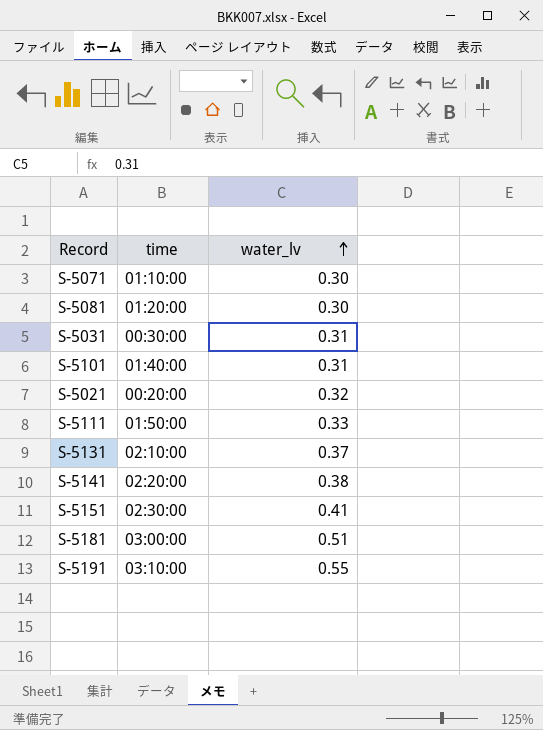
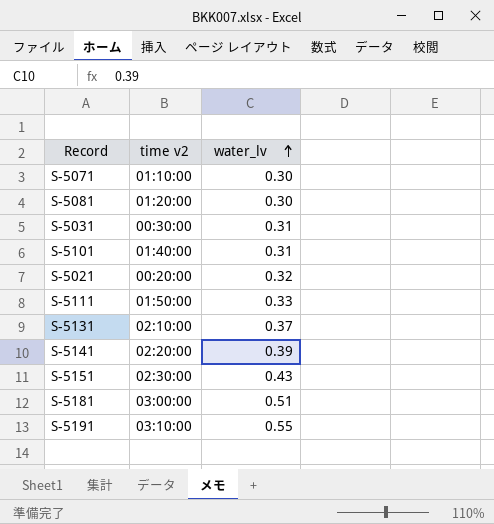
column name: time -> time v2
S-5141 | water_lv: 0.38 -> 0.39
S-5151 | water_lv: 0.41 -> 0.43

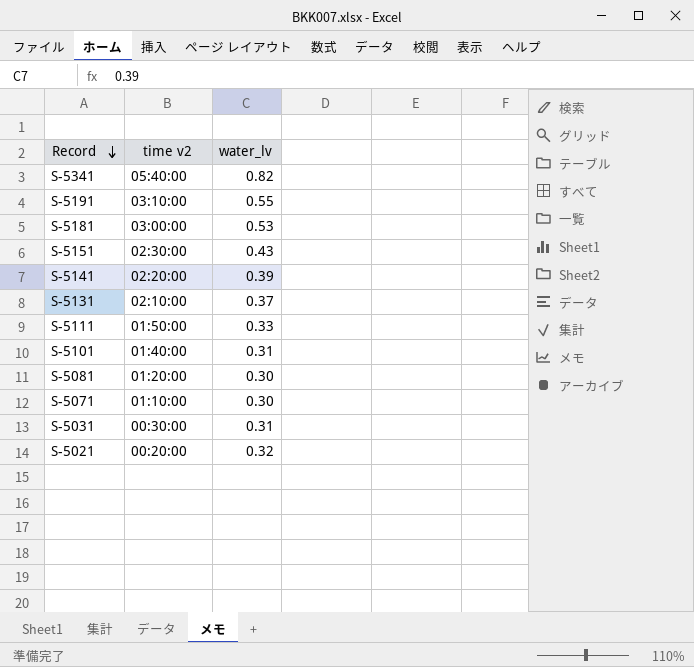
row order: water_lv ascending -> Record descending
row S-5341: none -> 05:40:00 | 0.82
S-5181 | water_lv: 0.51 -> 0.53

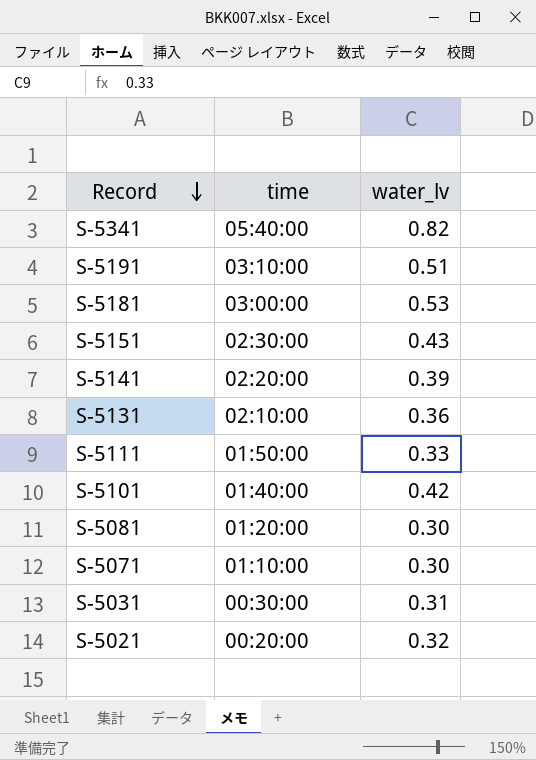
column name: time v2 -> time
S-5191 | water_lv: 0.55 -> 0.51
S-5131 | water_lv: 0.37 -> 0.36
S-5101 | water_lv: 0.31 -> 0.42

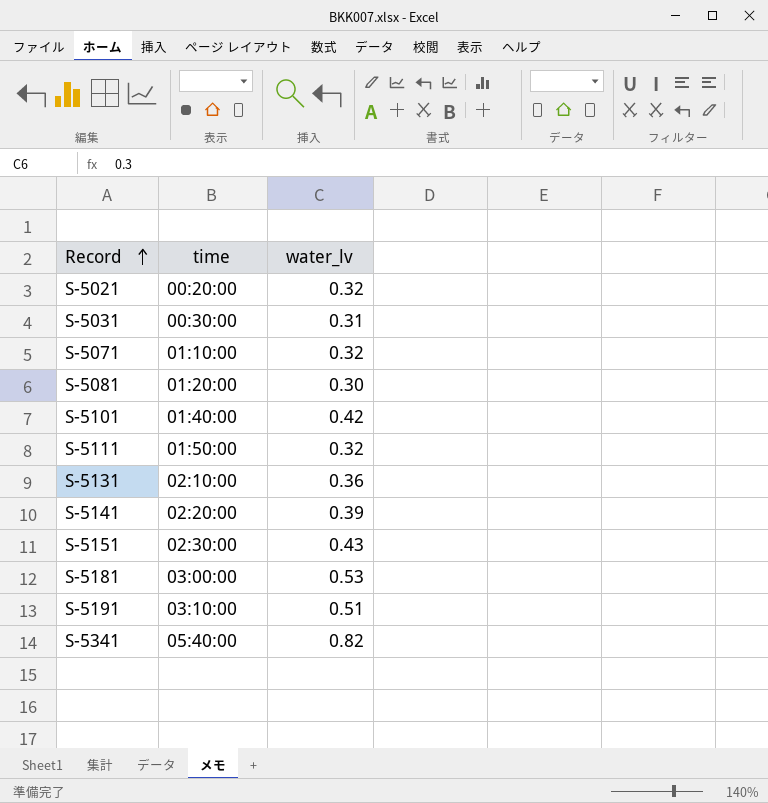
row order: Record descending -> Record ascending
S-5071 | water_lv: 0.30 -> 0.32
S-5111 | water_lv: 0.33 -> 0.32

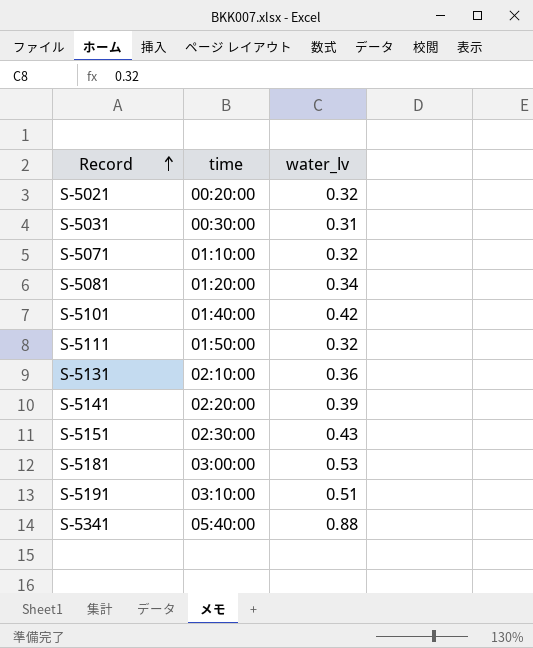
S-5081 | water_lv: 0.30 -> 0.34
S-5341 | water_lv: 0.82 -> 0.88

